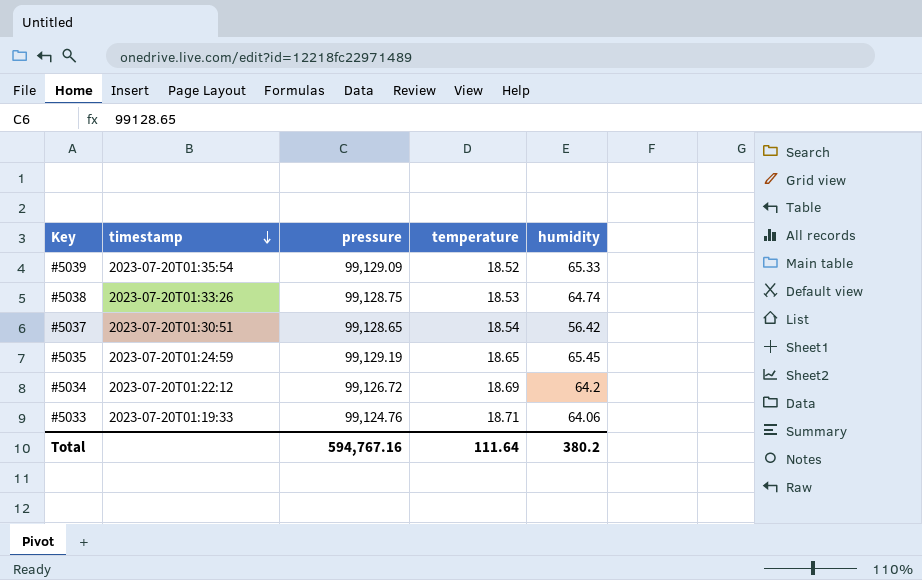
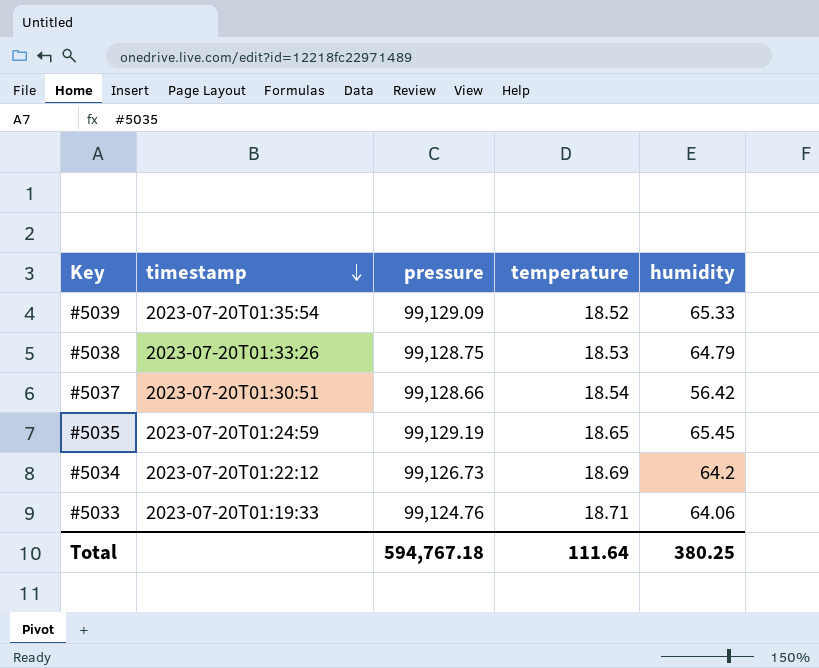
#5038 | humidity: 64.74 -> 64.79
#5037 | pressure: 99,128.65 -> 99,128.66
#5034 | pressure: 99,126.72 -> 99,126.73
Total | pressure: 594,767.16 -> 594,767.18
Total | humidity: 380.2 -> 380.25

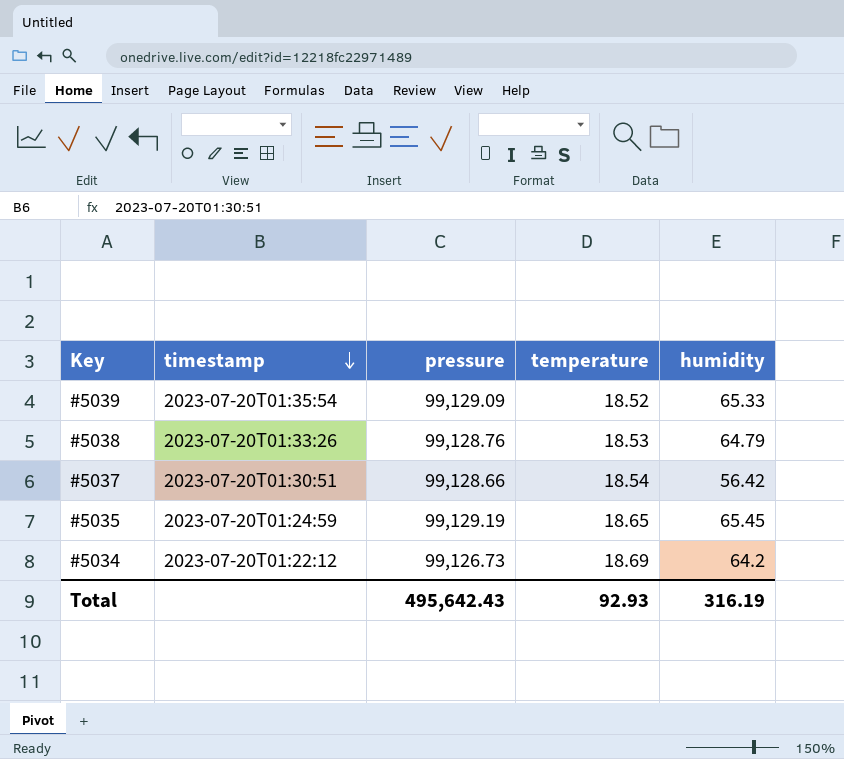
row #5033: 2023-07-20T01:19:33 | 99,124.76 | 18.71 | 64.06 -> none
#5038 | pressure: 99,128.75 -> 99,128.76
Total | pressure: 594,767.18 -> 495,642.43
Total | temperature: 111.64 -> 92.93
Total | humidity: 380.25 -> 316.19

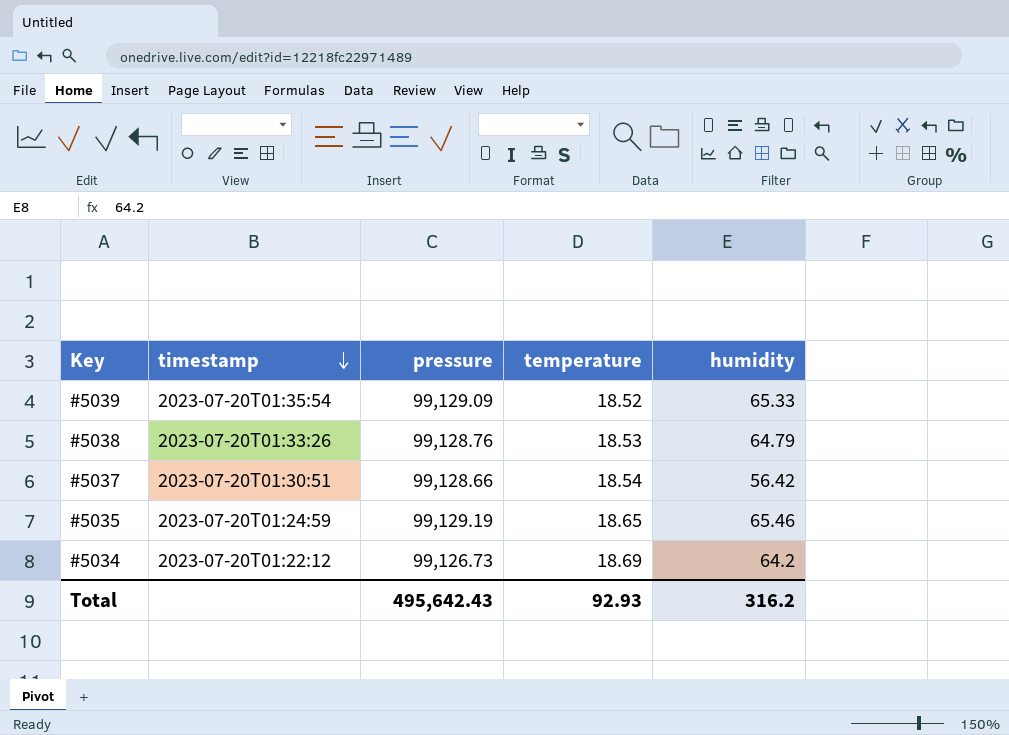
#5035 | humidity: 65.45 -> 65.46
Total | humidity: 316.19 -> 316.2

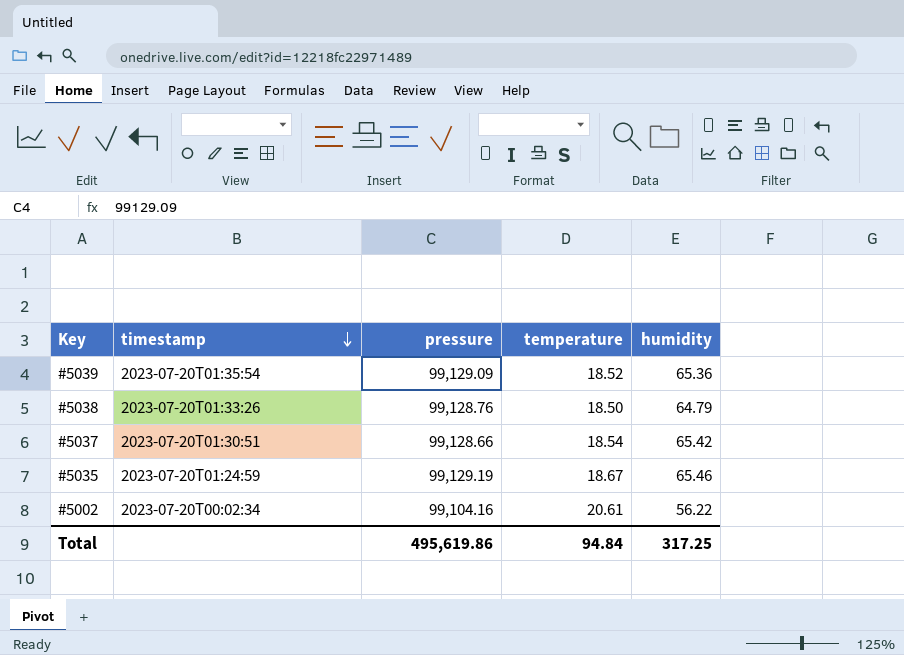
row #5034: 2023-07-20T01:22:12 | 99,126.73 | 18.69 | 64.2 -> none
#5039 | humidity: 65.33 -> 65.36
#5038 | temperature: 18.53 -> 18.50
#5037 | humidity: 56.42 -> 65.42
#5035 | temperature: 18.65 -> 18.67
row #5002: none -> 2023-07-20T00:02:34 | 99,104.16 | 20.61 | 56.22
Total | pressure: 495,642.43 -> 495,619.86
Total | temperature: 92.93 -> 94.84
Total | humidity: 316.2 -> 317.25

